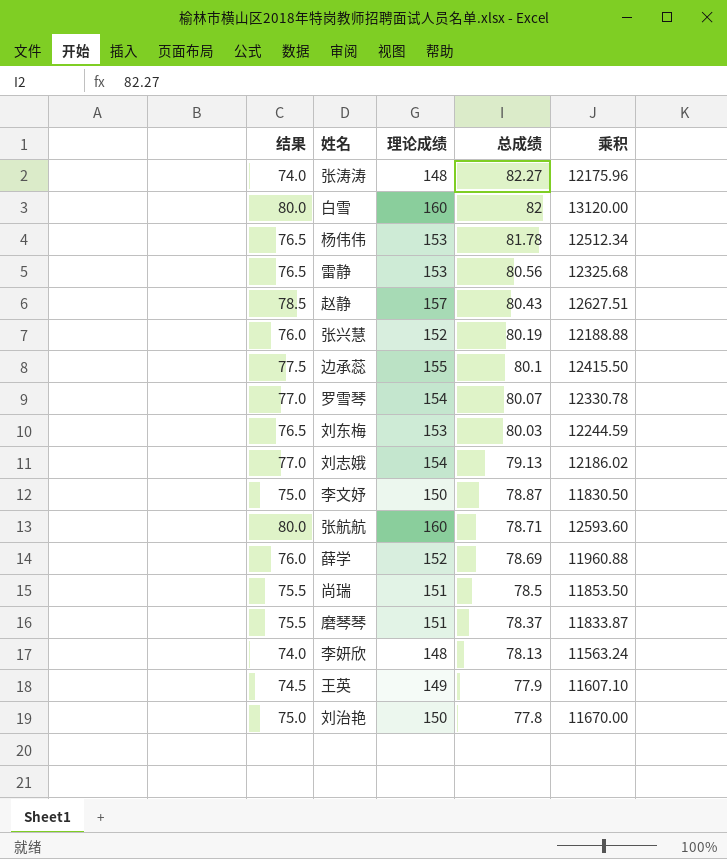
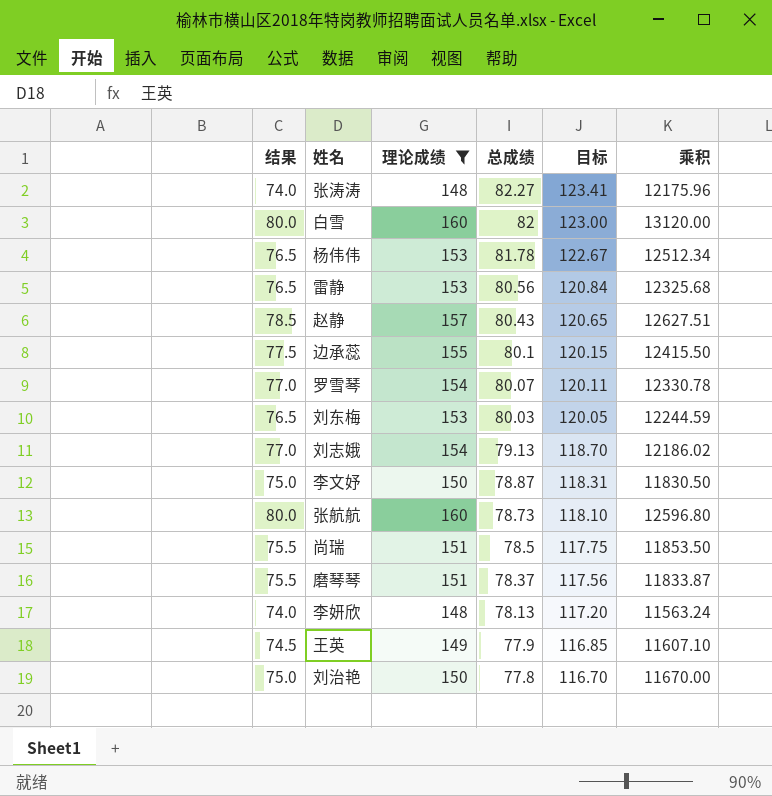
filter: none -> 理论成绩 != 152
column 目标 | formula: none -> [总成绩] * 1.5
张航航 | 总成绩: 78.71 -> 78.73
张航航 | 乘积: 12593.60 -> 12596.80

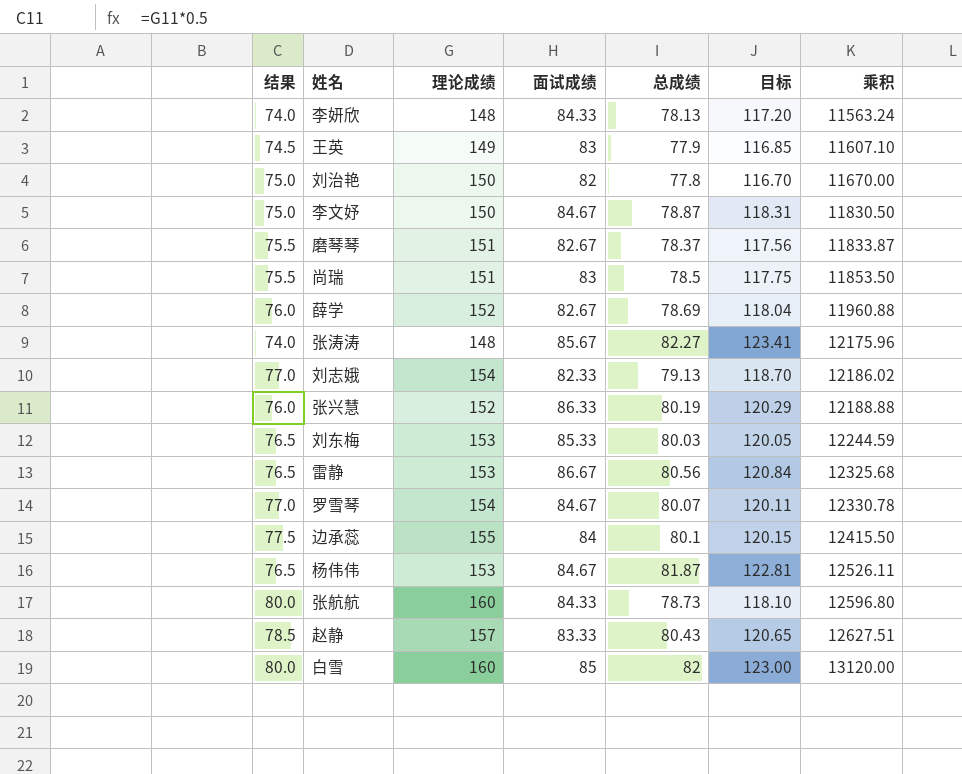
filter: 理论成绩 != 152 -> none
row order: 总成绩 descending -> 乘积 ascending
column 面试成绩 | position: none -> 4
杨伟伟 | 总成绩: 81.78 -> 81.87
杨伟伟 | 目标: 122.67 -> 122.81
杨伟伟 | 乘积: 12512.34 -> 12526.11

